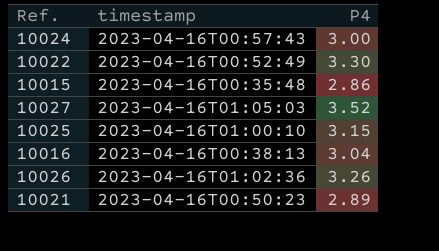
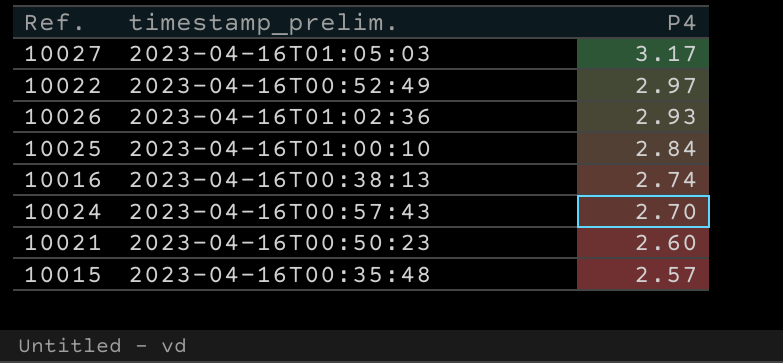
row order: none -> P4 descending
column name: timestamp -> timestamp_prelim.
10027 | P4: 3.52 -> 3.17
10022 | P4: 3.30 -> 2.97
10026 | P4: 3.26 -> 2.93
10025 | P4: 3.15 -> 2.84
10016 | P4: 3.04 -> 2.74
10024 | P4: 3.00 -> 2.70
10021 | P4: 2.89 -> 2.60
10015 | P4: 2.86 -> 2.57

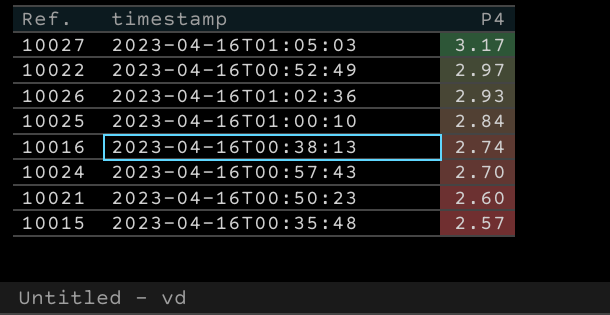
column name: timestamp_prelim. -> timestamp

